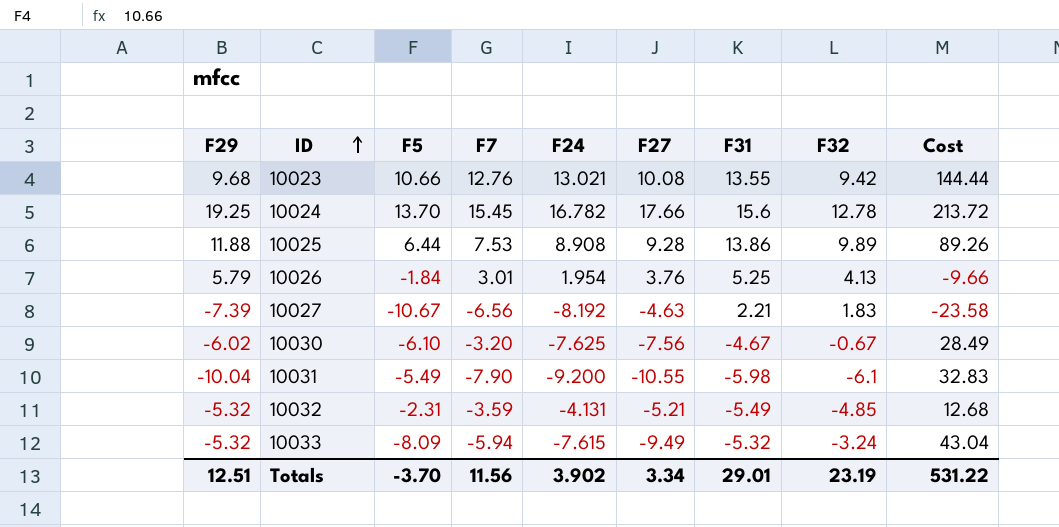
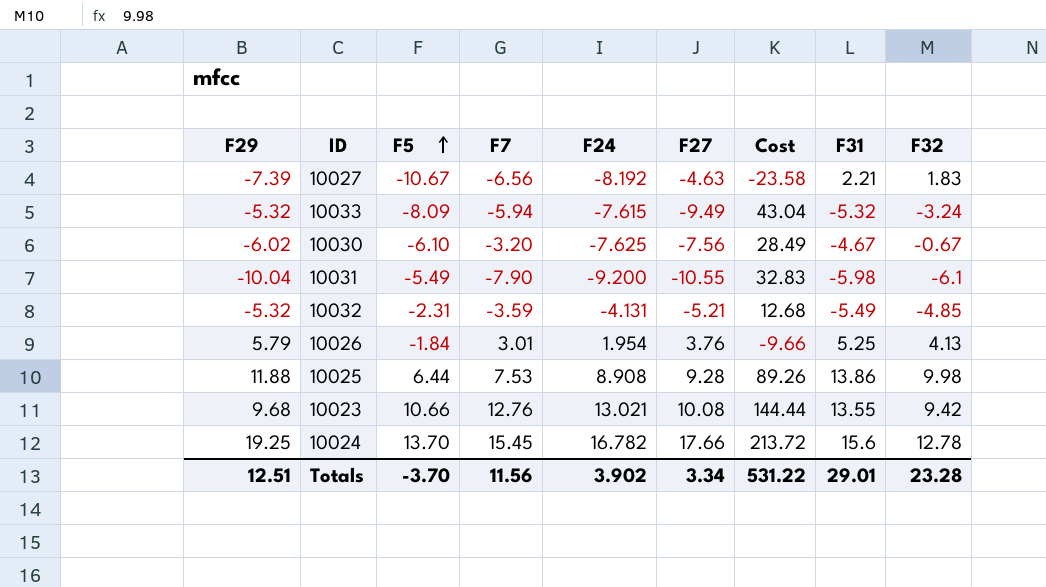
row order: ID ascending -> F5 ascending
column Cost | position: 9 -> 7
10025 | F32: 9.89 -> 9.98
Totals | F32: 23.19 -> 23.28

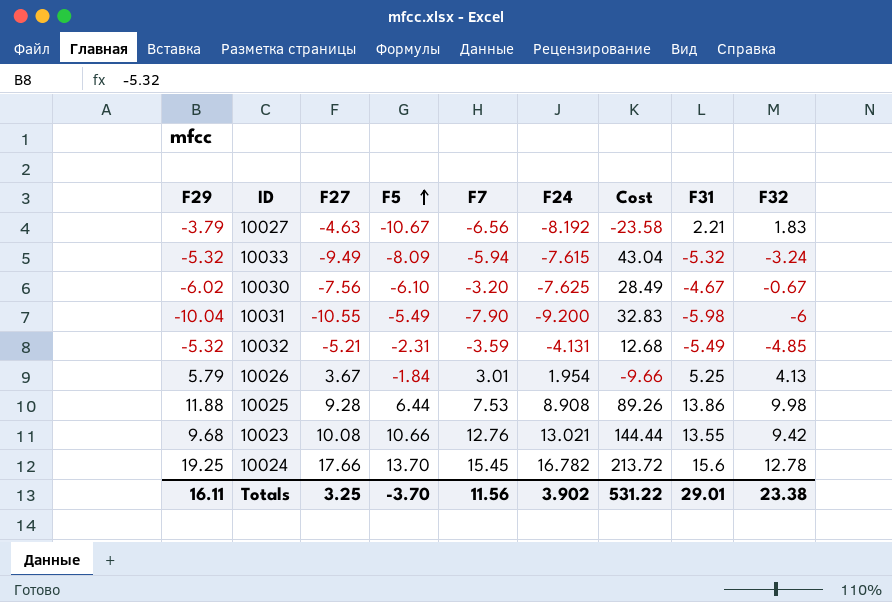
column F27 | position: 6 -> 3
10027 | F29: -7.39 -> -3.79
10031 | F32: -6.1 -> -6
10026 | F27: 3.76 -> 3.67
Totals | F29: 12.51 -> 16.11
Totals | F27: 3.34 -> 3.25
Totals | F32: 23.28 -> 23.38

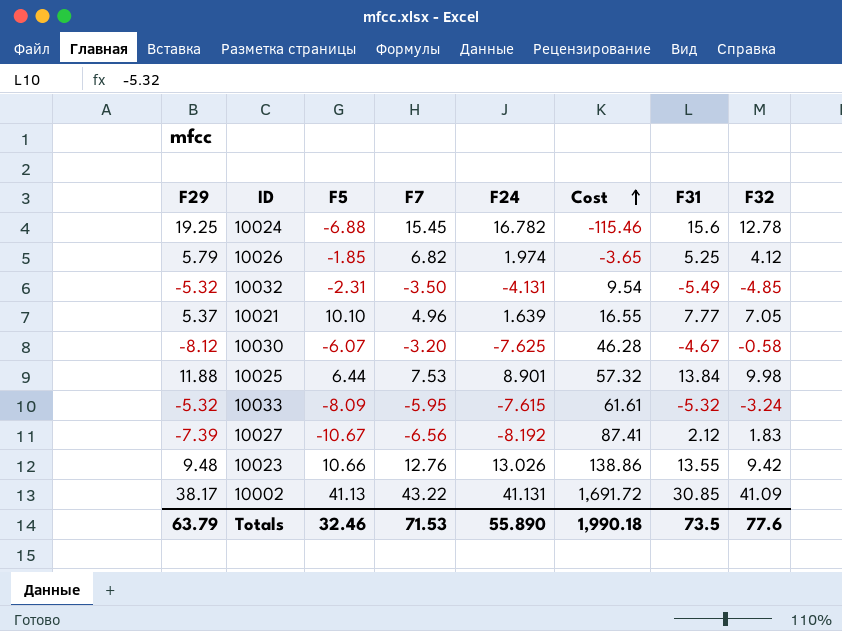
row order: F5 ascending -> Cost ascending
column F27 | position: 3 -> none
column Cost | formula: [F5] * [F31] -> [F5] * [F24]
row 10031: -10.04 | -10.55 | -5.49 | -7.90 | -9.200 | 32.83 | -5.98 | -6 -> none
10024 | F5: 13.70 -> -6.88
10026 | F5: -1.84 -> -1.85
10026 | F7: 3.01 -> 6.82
10026 | F24: 1.954 -> 1.974
10026 | F32: 4.13 -> 4.12
10032 | F7: -3.59 -> -3.50
row 10021: none -> 5.37 | 10.10 | 4.96 | 1.639 | 16.55 | 7.77 | 7.05
10030 | F29: -6.02 -> -8.12
10030 | F5: -6.10 -> -6.07
10030 | F32: -0.67 -> -0.58
10025 | F24: 8.908 -> 8.901
10025 | F31: 13.86 -> 13.84
10033 | F7: -5.94 -> -5.95
10027 | F29: -3.79 -> -7.39
10027 | F31: 2.21 -> 2.12
10023 | F29: 9.68 -> 9.48
10023 | F24: 13.021 -> 13.026
row 10002: none -> 38.17 | 41.13 | 43.22 | 41.131 | 1,691.72 | 30.85 | 41.09
Totals | F29: 16.11 -> 63.79
Totals | F5: -3.70 -> 32.46
Totals | F7: 11.56 -> 71.53
Totals | F24: 3.902 -> 55.890
Totals | Cost: 531.22 -> 1,990.18
Totals | F31: 29.01 -> 73.5
Totals | F32: 23.38 -> 77.6

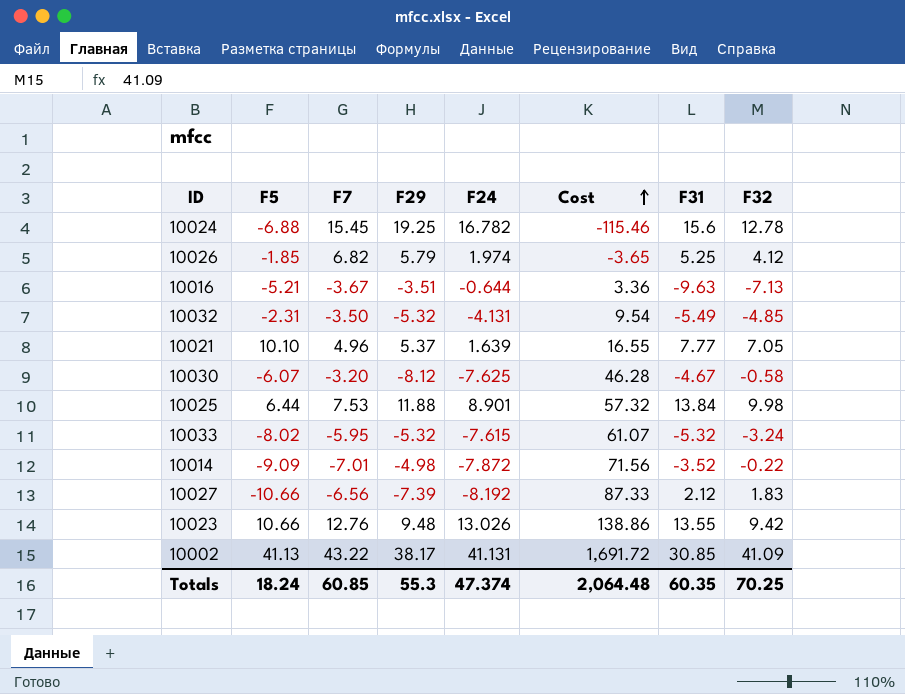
column F29 | position: 1 -> 4
row 10016: none -> -5.21 | -3.67 | -3.51 | -0.644 | 3.36 | -9.63 | -7.13
10033 | F5: -8.09 -> -8.02
10033 | Cost: 61.61 -> 61.07
row 10014: none -> -9.09 | -7.01 | -4.98 | -7.872 | 71.56 | -3.52 | -0.22
10027 | F5: -10.67 -> -10.66
10027 | Cost: 87.41 -> 87.33
Totals | F5: 32.46 -> 18.24
Totals | F7: 71.53 -> 60.85
Totals | F29: 63.79 -> 55.3
Totals | F24: 55.890 -> 47.374
Totals | Cost: 1,990.18 -> 2,064.48
Totals | F31: 73.5 -> 60.35
Totals | F32: 77.6 -> 70.25

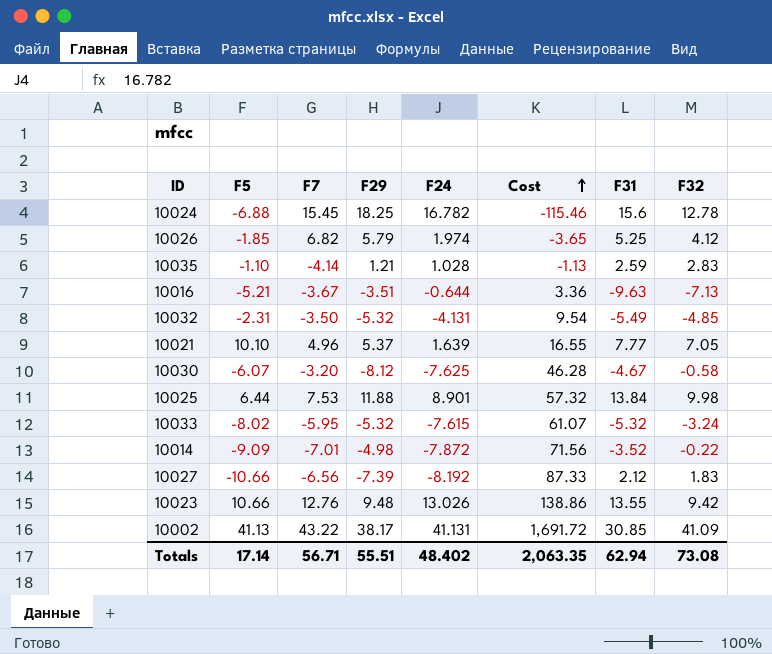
10024 | F29: 19.25 -> 18.25
row 10035: none -> -1.10 | -4.14 | 1.21 | 1.028 | -1.13 | 2.59 | 2.83
Totals | F5: 18.24 -> 17.14
Totals | F7: 60.85 -> 56.71
Totals | F29: 55.3 -> 55.51
Totals | F24: 47.374 -> 48.402
Totals | Cost: 2,064.48 -> 2,063.35
Totals | F31: 60.35 -> 62.94
Totals | F32: 70.25 -> 73.08

